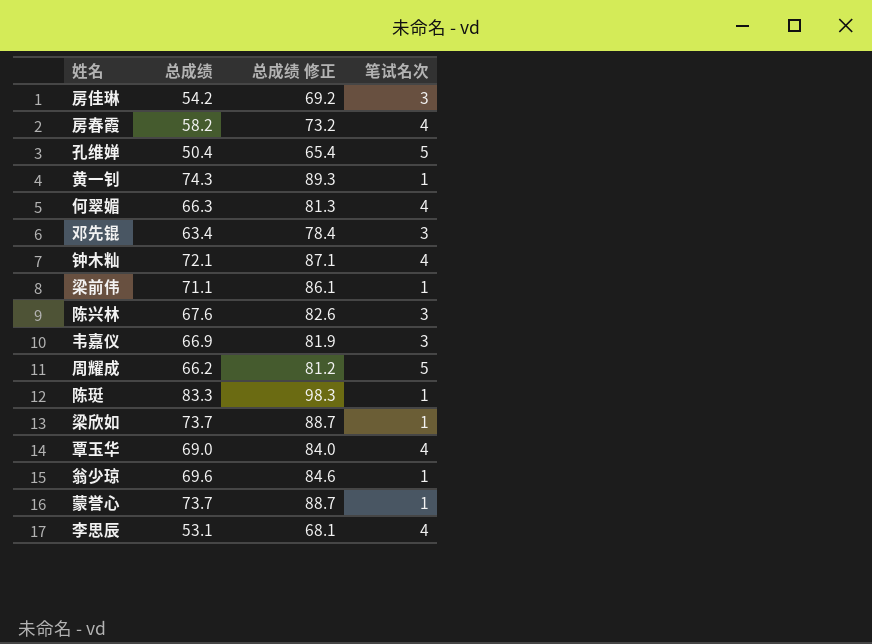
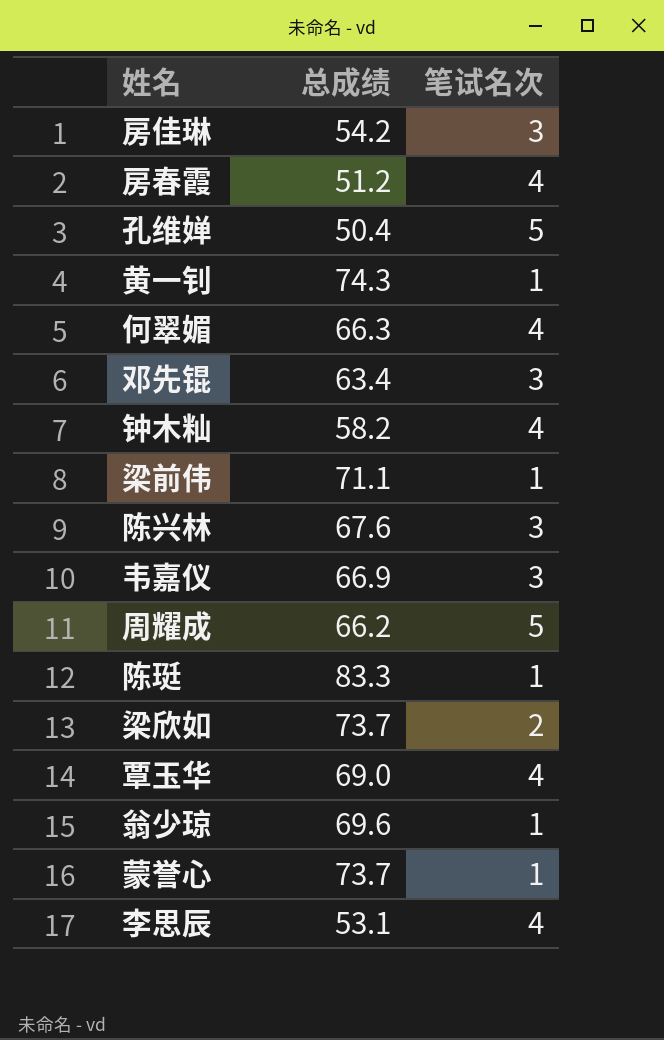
column 总成绩 修正 | formula: [总成绩] + 15 -> none
房春霞 | 总成绩: 58.2 -> 51.2
钟木籼 | 总成绩: 72.1 -> 58.2
梁欣如 | 笔试名次: 1 -> 2

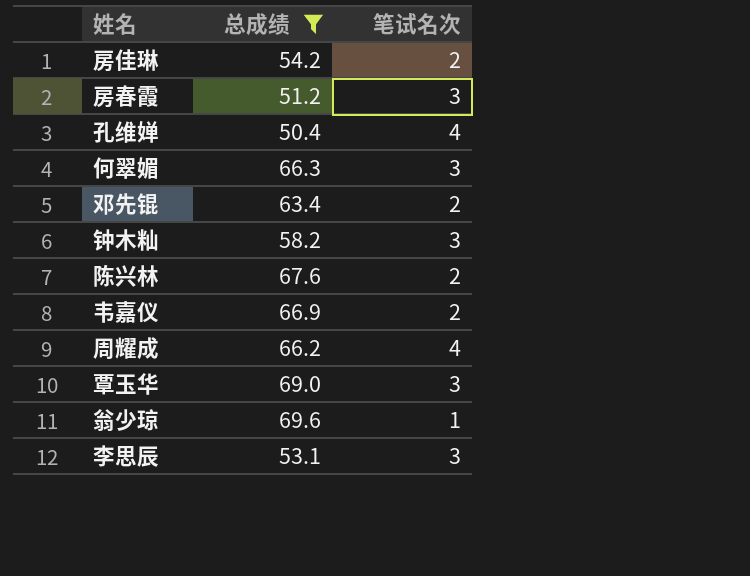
filter: none -> 总成绩 <= 69.6
房佳琳 | 笔试名次: 3 -> 2
房春霞 | 笔试名次: 4 -> 3
孔维婵 | 笔试名次: 5 -> 4
何翠媚 | 笔试名次: 4 -> 3
邓先锟 | 笔试名次: 3 -> 2
钟木籼 | 笔试名次: 4 -> 3
陈兴林 | 笔试名次: 3 -> 2
韦嘉仪 | 笔试名次: 3 -> 2
周耀成 | 笔试名次: 5 -> 4
覃玉华 | 笔试名次: 4 -> 3
李思辰 | 笔试名次: 4 -> 3

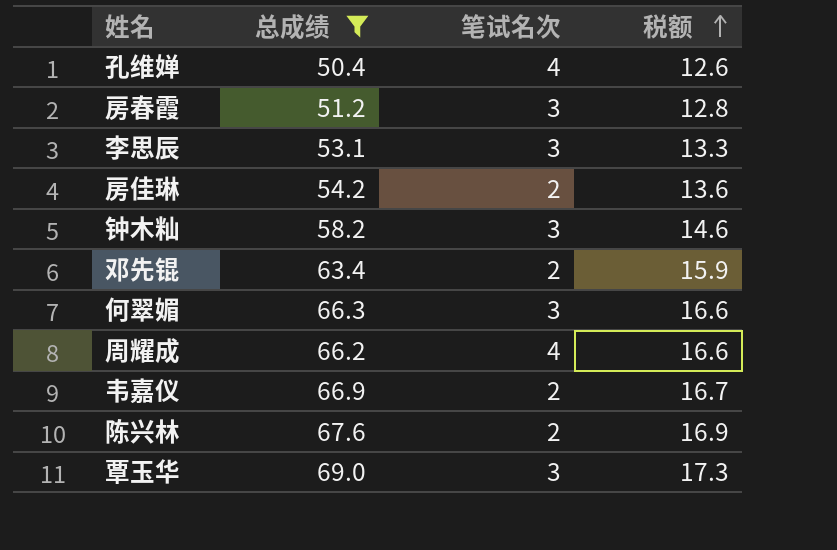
row order: none -> 税额 ascending
column 税额 | formula: none -> [总成绩] * 0.25
row 翁少琼: 69.6 | 1 -> none

